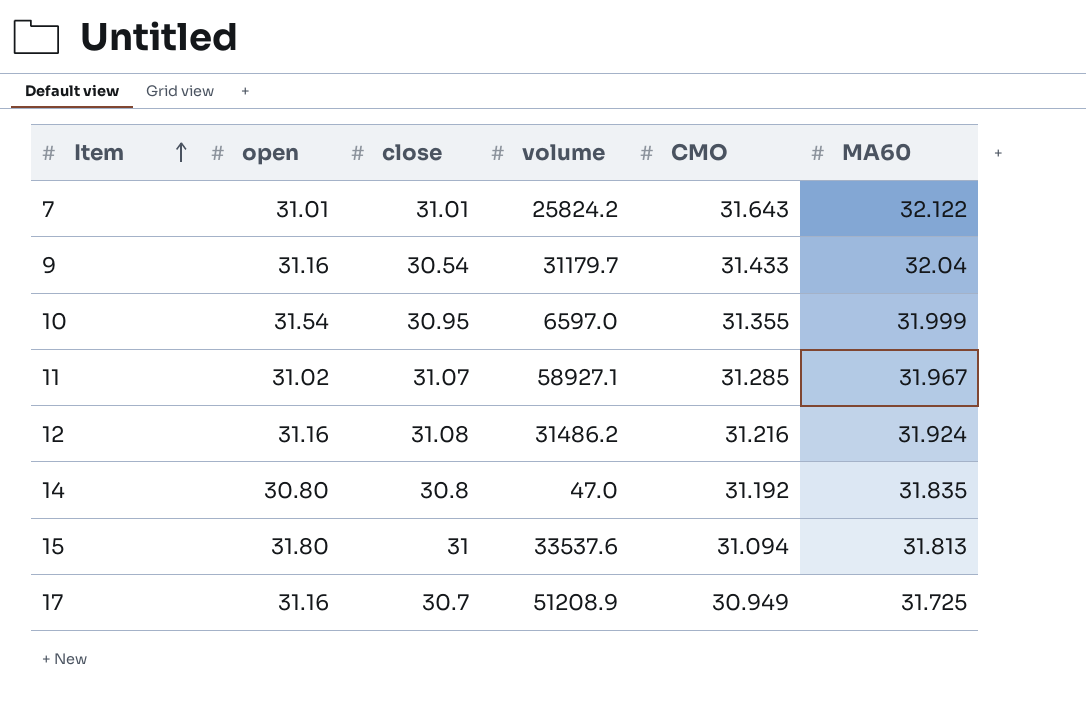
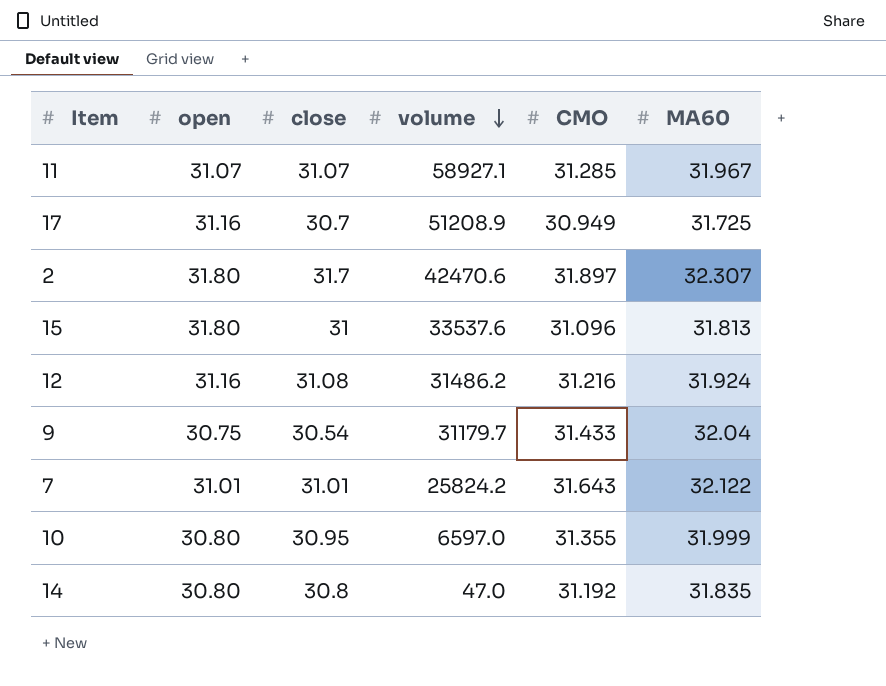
row order: Item ascending -> volume descending
11 | open: 31.02 -> 31.07
row 2: none -> 31.80 | 31.7 | 42470.6 | 31.897 | 32.307
15 | CMO: 31.094 -> 31.096
9 | open: 31.16 -> 30.75
10 | open: 31.54 -> 30.80

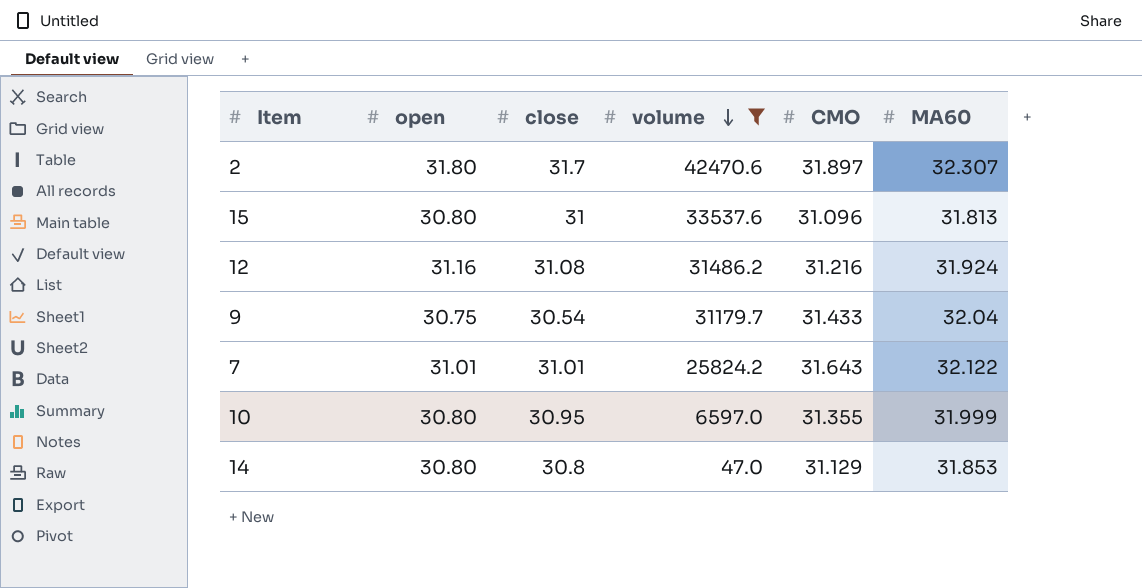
filter: none -> volume <= 42470.6
15 | open: 31.80 -> 30.80
14 | CMO: 31.192 -> 31.129
14 | MA60: 31.835 -> 31.853

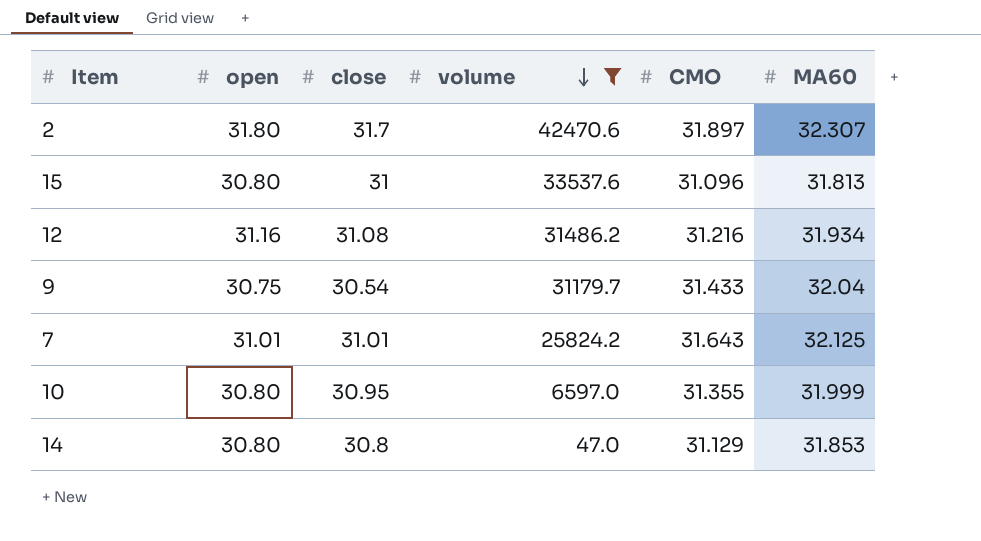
12 | MA60: 31.924 -> 31.934
7 | MA60: 32.122 -> 32.125

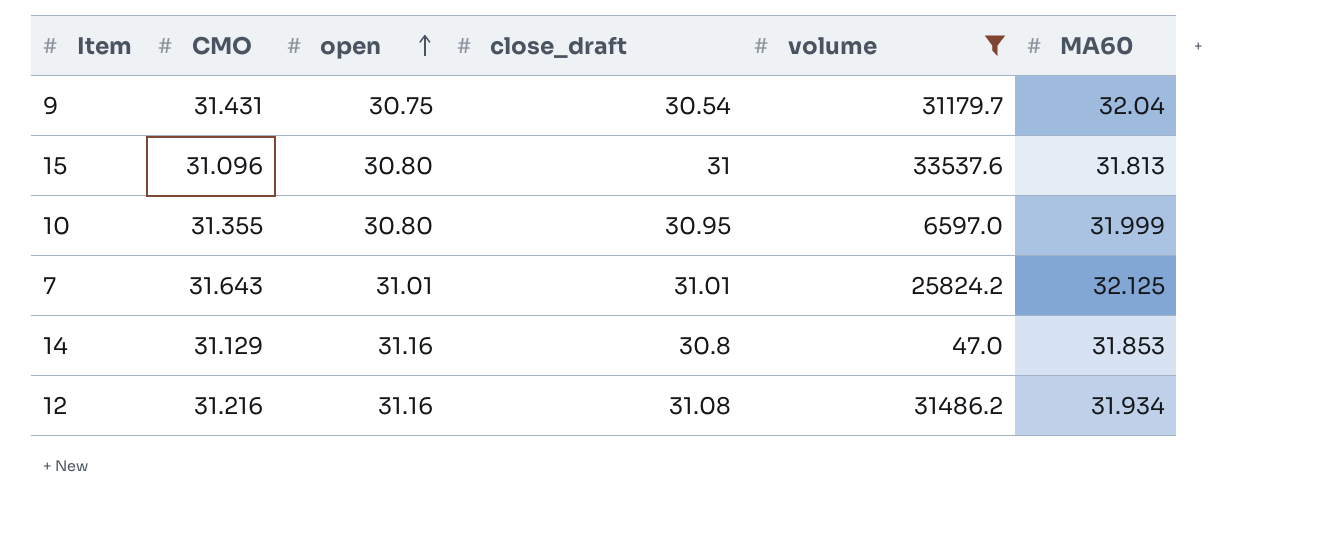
row order: volume descending -> open ascending
column CMO | position: 5 -> 2
column name: close -> close_draft
row 2: 31.80 | 31.7 | 42470.6 | 31.897 | 32.307 -> none
9 | CMO: 31.433 -> 31.431
14 | open: 30.80 -> 31.16

